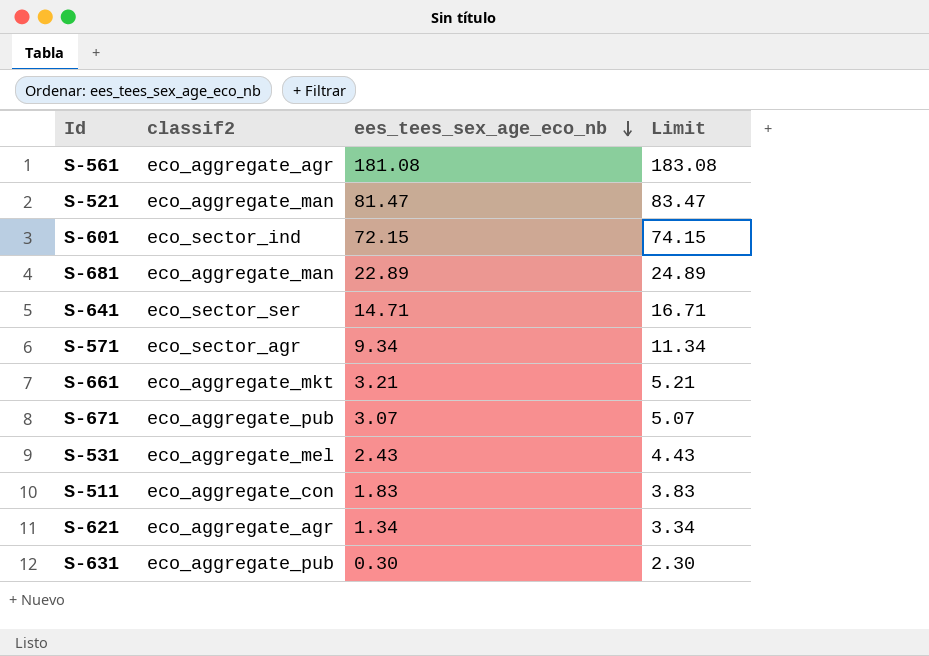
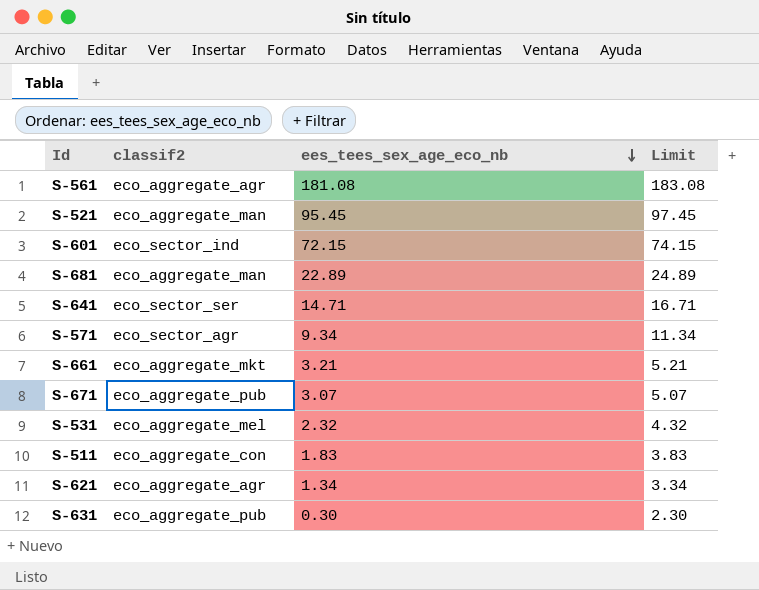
S-521 | ees_tees_sex_age_eco_nb: 81.47 -> 95.45
S-521 | Limit: 83.47 -> 97.45
S-531 | ees_tees_sex_age_eco_nb: 2.43 -> 2.32
S-531 | Limit: 4.43 -> 4.32

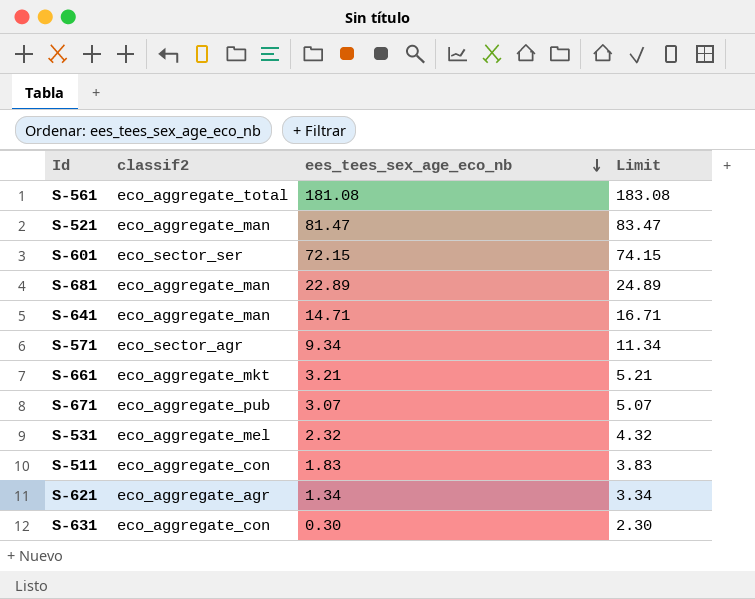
S-561 | classif2: eco_aggregate_agr -> eco_aggregate_total
S-521 | ees_tees_sex_age_eco_nb: 95.45 -> 81.47
S-521 | Limit: 97.45 -> 83.47
S-601 | classif2: eco_sector_ind -> eco_sector_ser
S-641 | classif2: eco_sector_ser -> eco_aggregate_man
S-631 | classif2: eco_aggregate_pub -> eco_aggregate_con

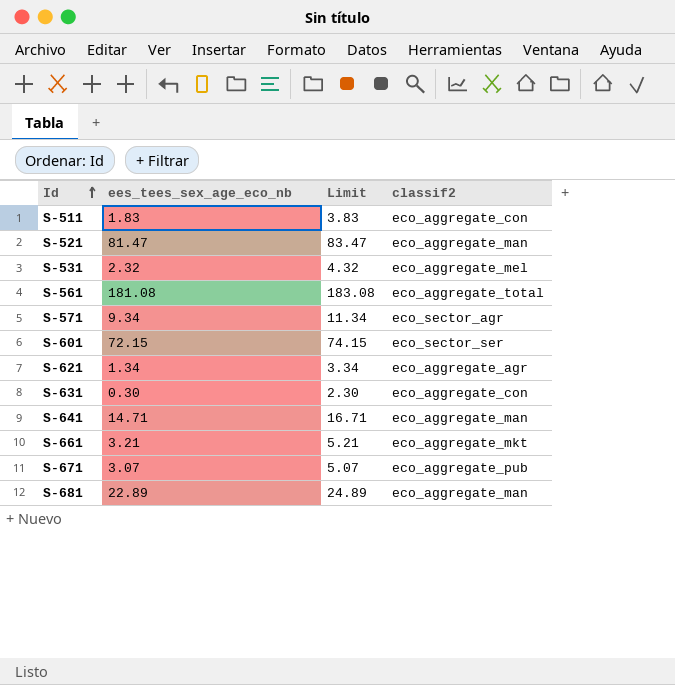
row order: ees_tees_sex_age_eco_nb descending -> Id ascending
column classif2 | position: 2 -> 4

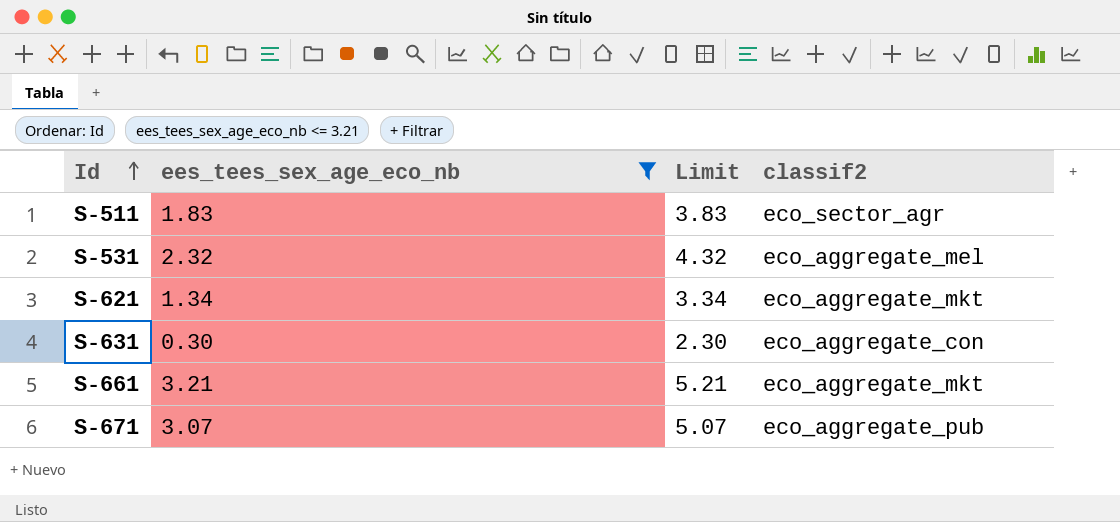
filter: none -> ees_tees_sex_age_eco_nb <= 3.21
S-511 | classif2: eco_aggregate_con -> eco_sector_agr
S-621 | classif2: eco_aggregate_agr -> eco_aggregate_mkt

